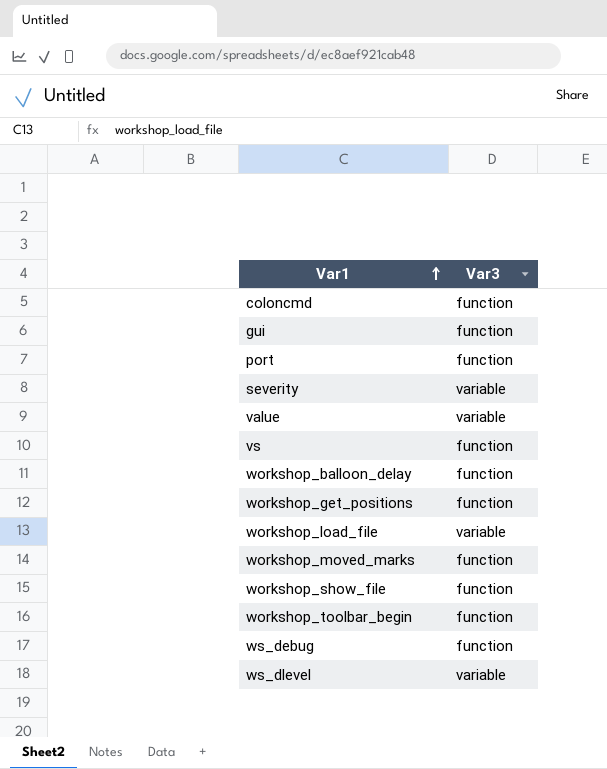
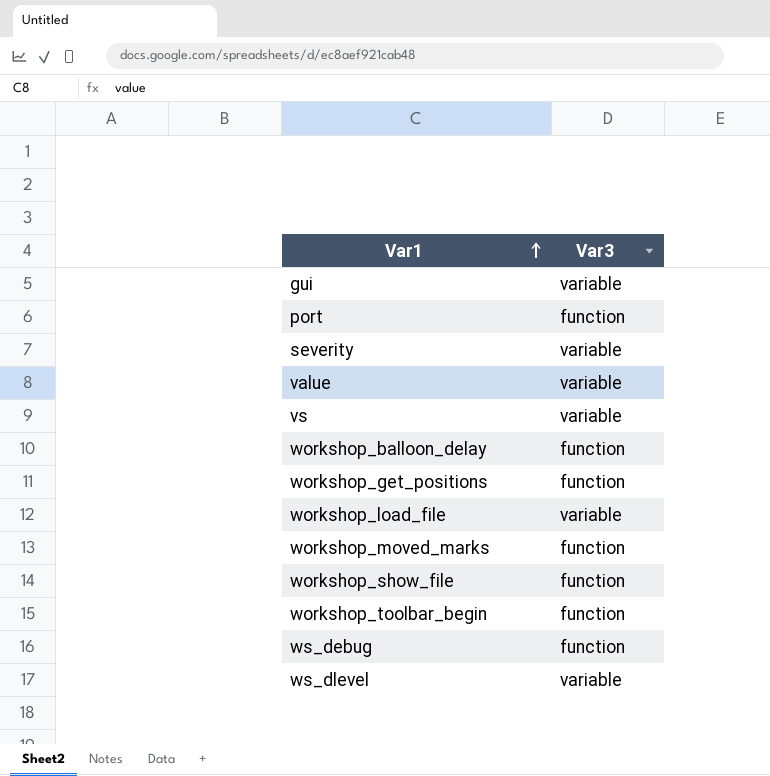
row coloncmd: function -> none
gui | Var3: function -> variable
vs | Var3: function -> variable

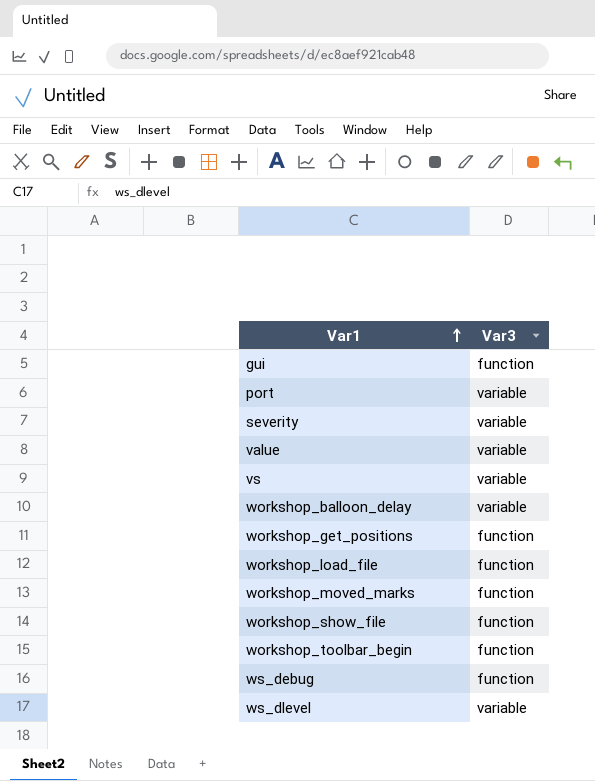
gui | Var3: variable -> function
port | Var3: function -> variable
workshop_balloon_delay | Var3: function -> variable
workshop_load_file | Var3: variable -> function

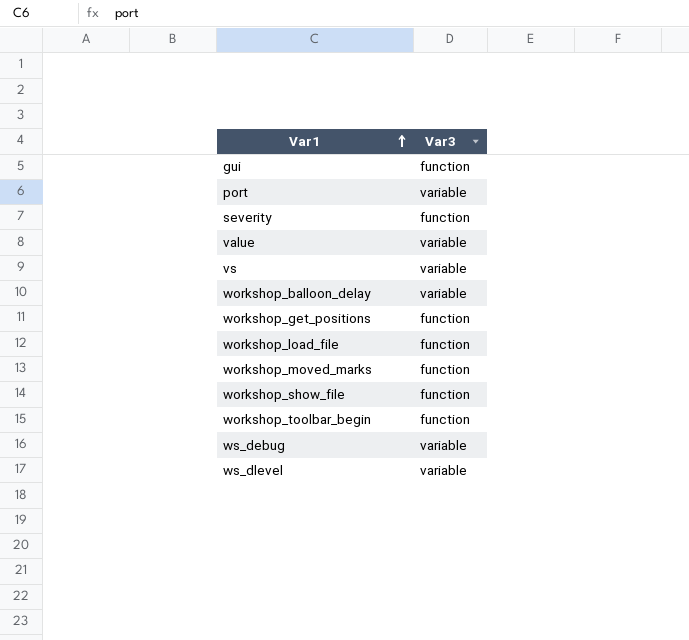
severity | Var3: variable -> function
ws_debug | Var3: function -> variable

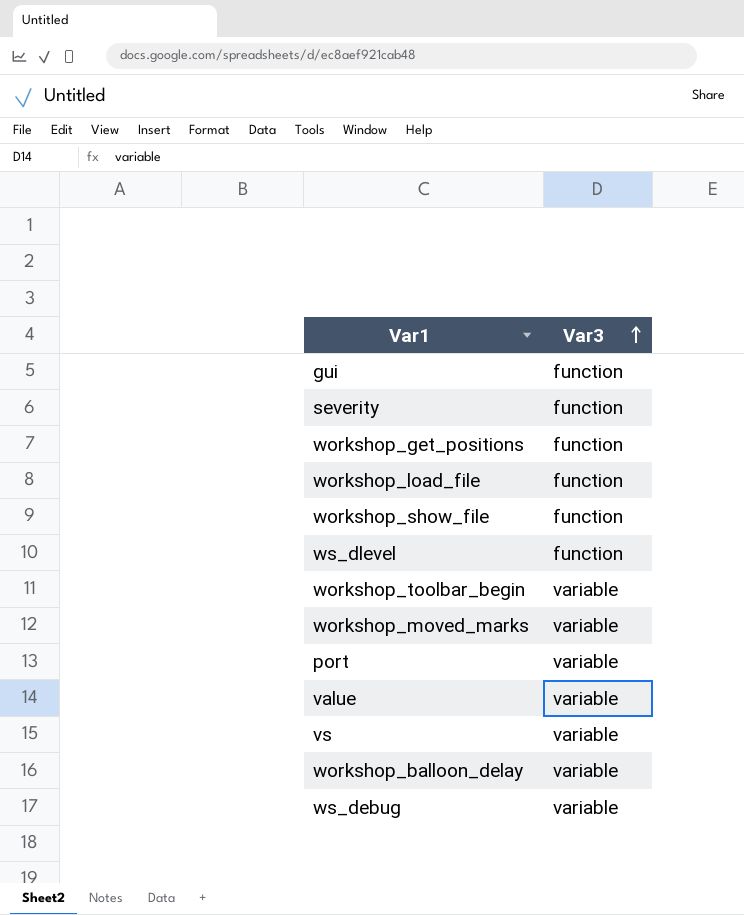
row order: Var1 ascending -> Var3 ascending
ws_dlevel | Var3: variable -> function
workshop_toolbar_begin | Var3: function -> variable
workshop_moved_marks | Var3: function -> variable

